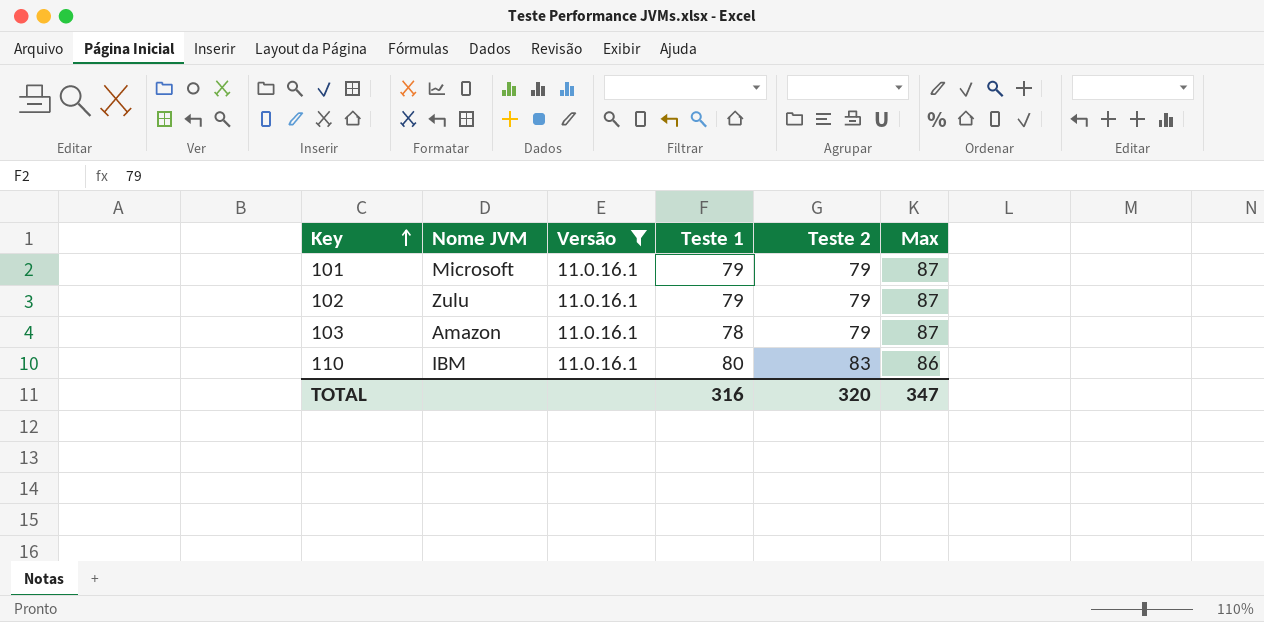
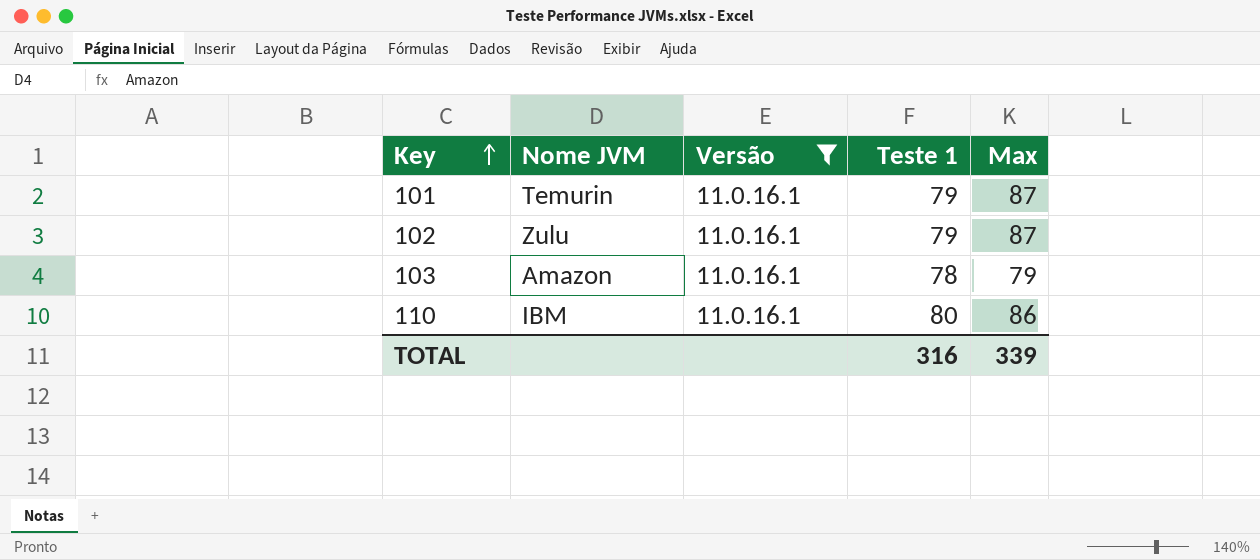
column Teste 2 | position: 5 -> none
101 | Nome JVM: Microsoft -> Temurin
103 | Max: 87 -> 79
TOTAL | Max: 347 -> 339

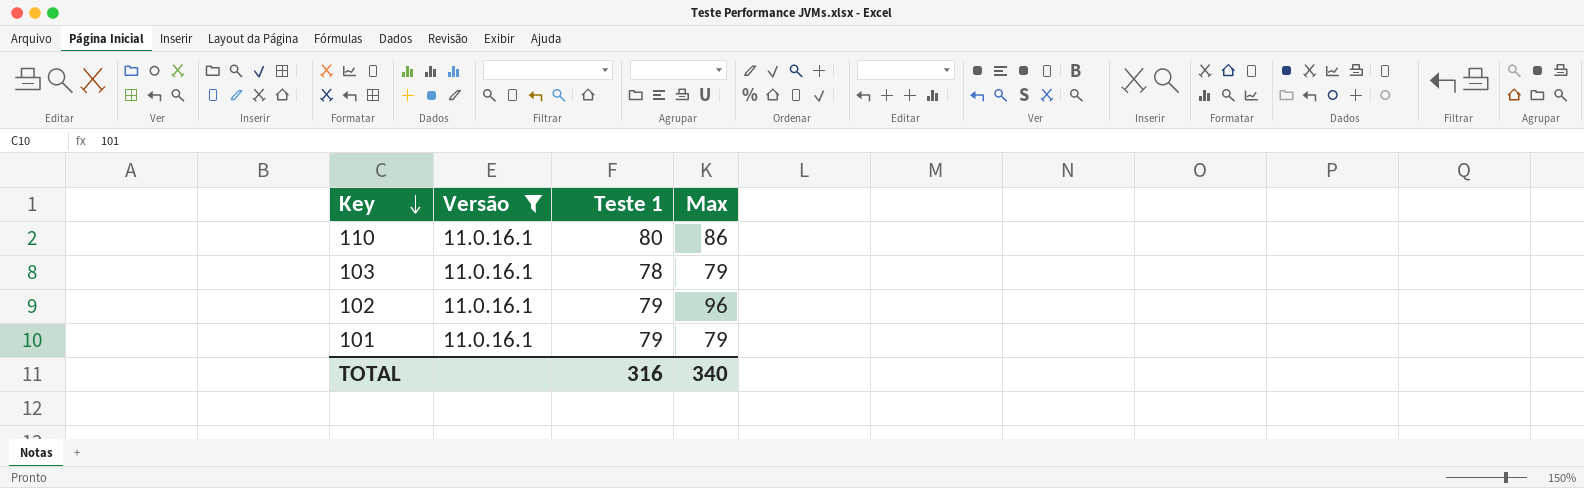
row order: Key ascending -> Key descending
column Nome JVM | position: 2 -> none
102 | Max: 87 -> 96
101 | Max: 87 -> 79
TOTAL | Max: 339 -> 340

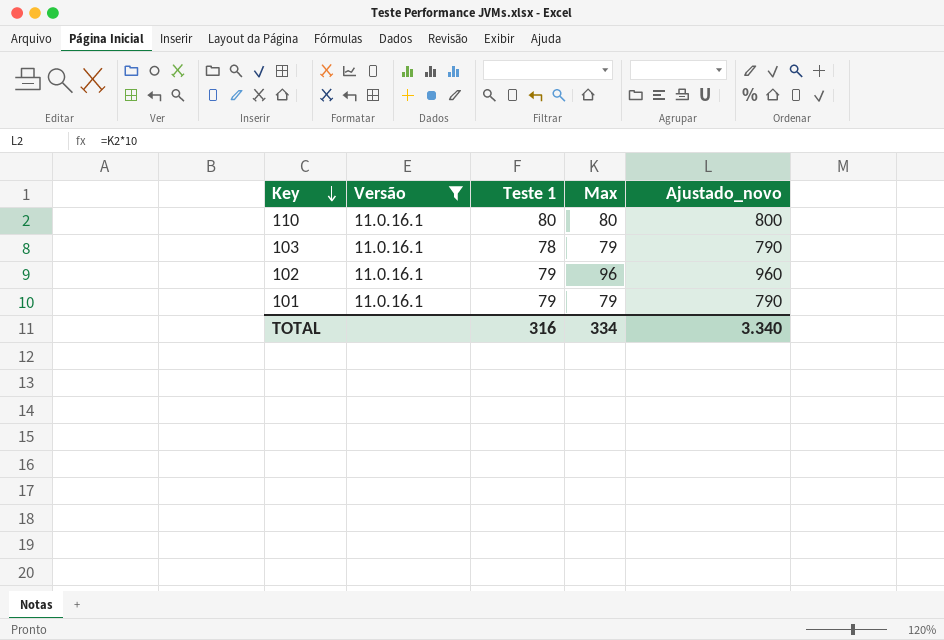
column Ajustado_novo | formula: none -> [Max] * 10
110 | Max: 86 -> 80
TOTAL | Max: 340 -> 334

